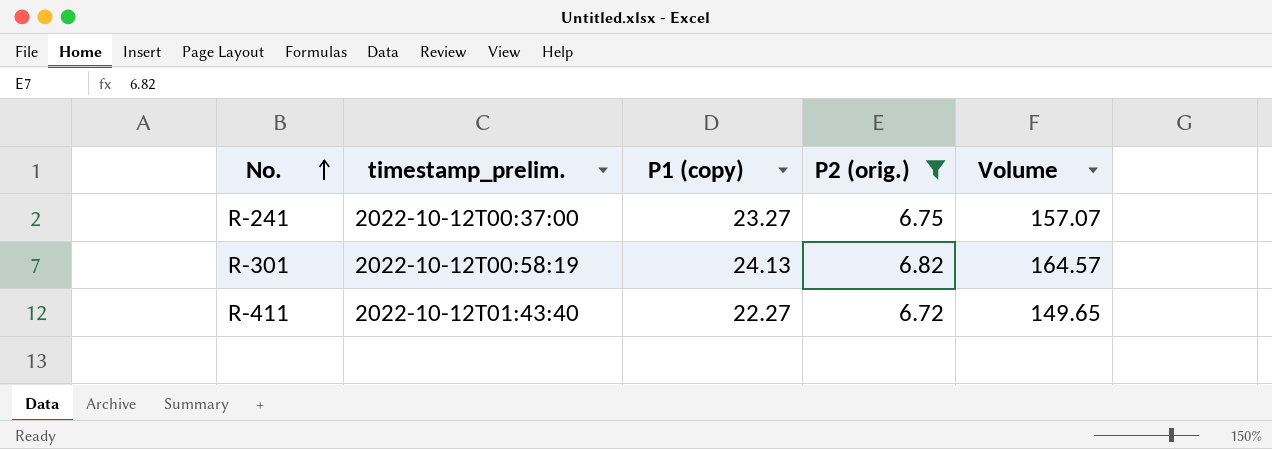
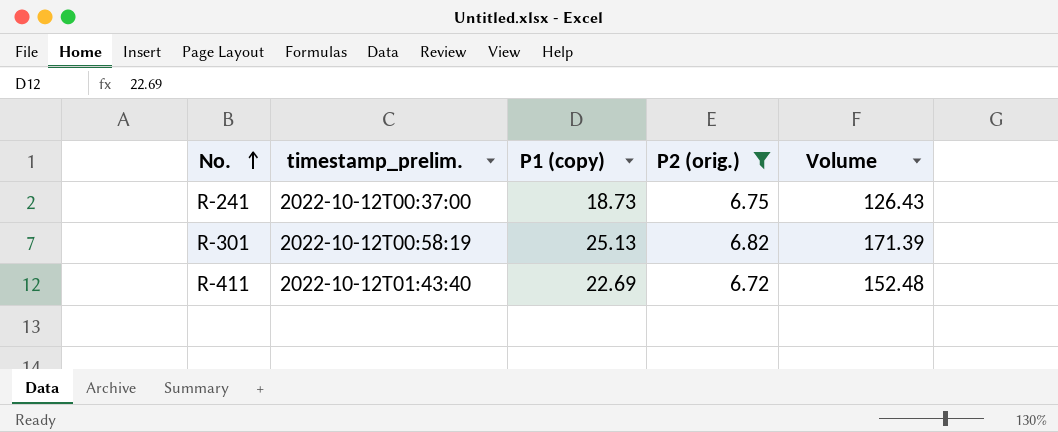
R-241 | P1 (copy): 23.27 -> 18.73
R-241 | Volume: 157.07 -> 126.43
R-301 | P1 (copy): 24.13 -> 25.13
R-301 | Volume: 164.57 -> 171.39
R-411 | P1 (copy): 22.27 -> 22.69
R-411 | Volume: 149.65 -> 152.48

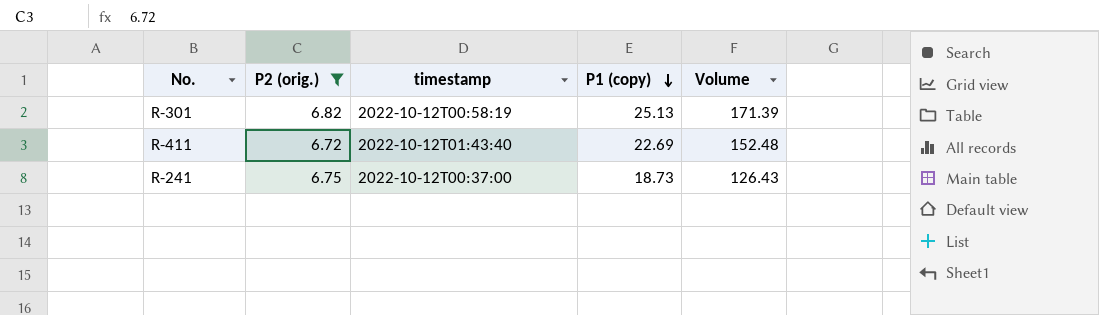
row order: No. ascending -> P1 (copy) descending
column P2 (orig.) | position: 4 -> 2
column name: timestamp_prelim. -> timestamp

